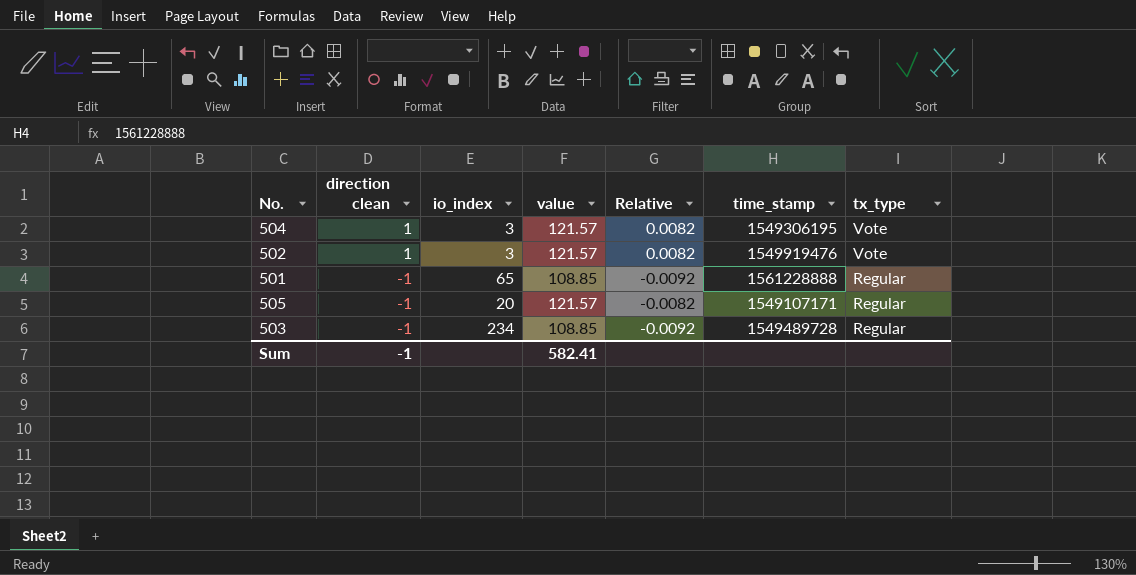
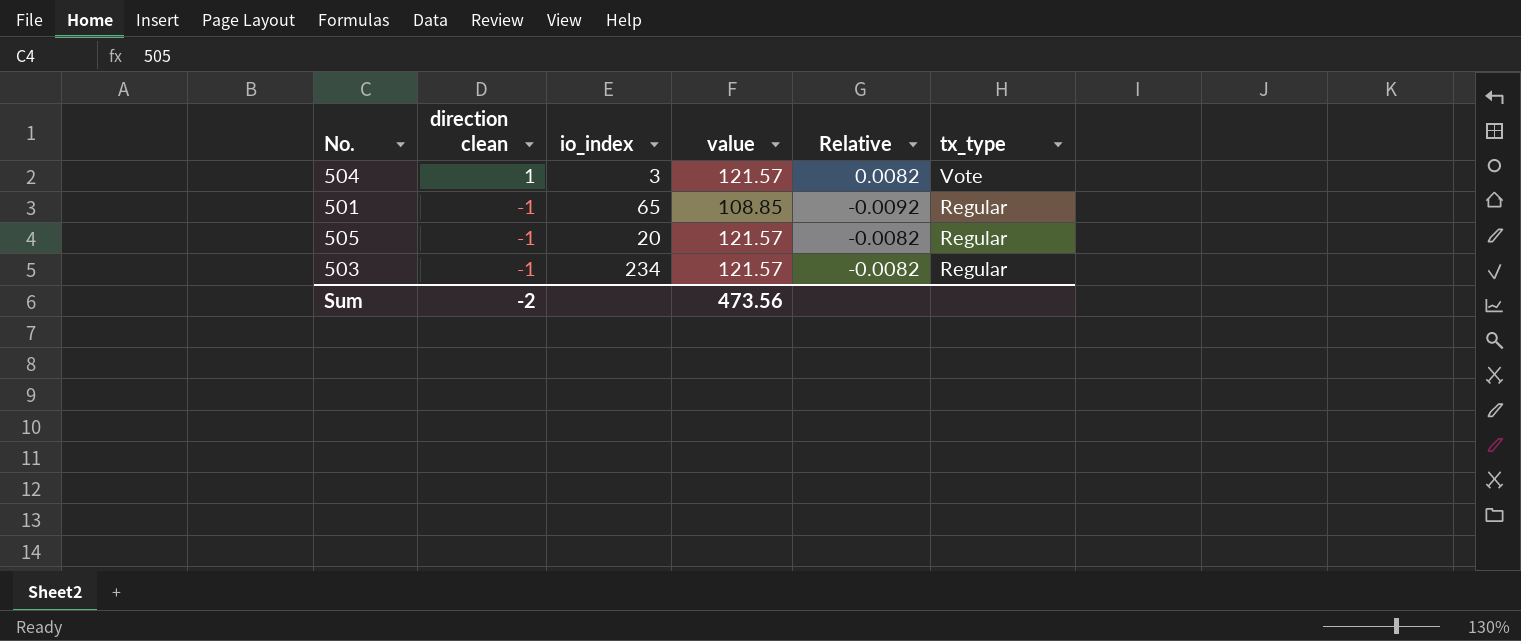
column time_stamp | position: 6 -> none
row 502: 1 | 3 | 121.57 | 0.0082 | 1549919476 | Vote -> none
503 | value: 108.85 -> 121.57
503 | Relative: -0.0092 -> -0.0082
Sum | direction clean: -1 -> -2
Sum | value: 582.41 -> 473.56

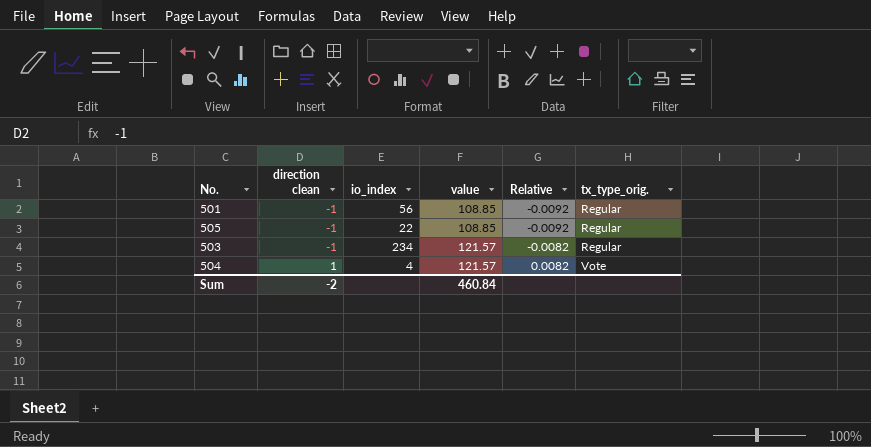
row order: direction clean descending -> direction clean ascending
column name: tx_type -> tx_type_orig.
501 | io_index: 65 -> 56
505 | io_index: 20 -> 22
505 | value: 121.57 -> 108.85
505 | Relative: -0.0082 -> -0.0092
504 | io_index: 3 -> 4
Sum | value: 473.56 -> 460.84

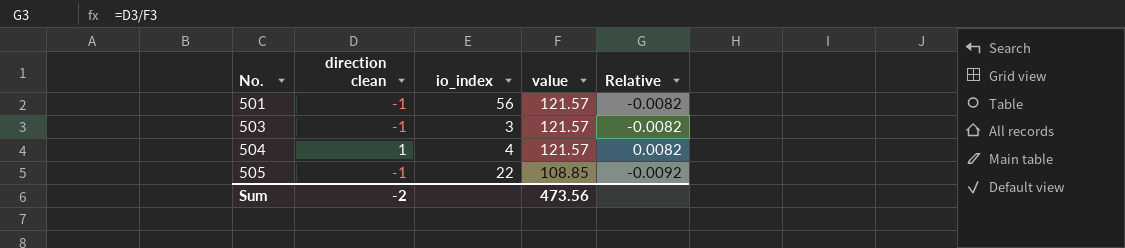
row order: direction clean ascending -> No. ascending
column tx_type_orig. | position: 6 -> none
501 | value: 108.85 -> 121.57
501 | Relative: -0.0092 -> -0.0082
503 | io_index: 234 -> 3
Sum | value: 460.84 -> 473.56

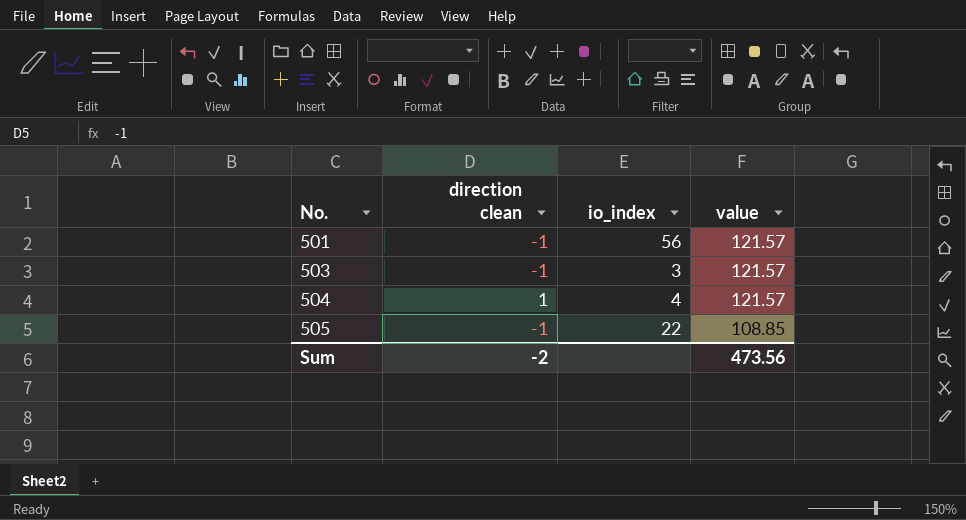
column Relative | formula: [direction clean] / [value] -> none

